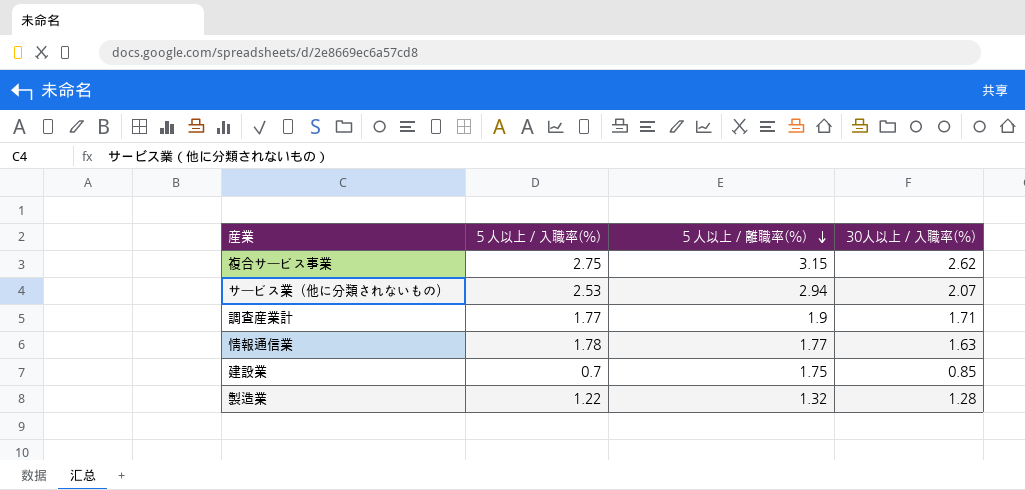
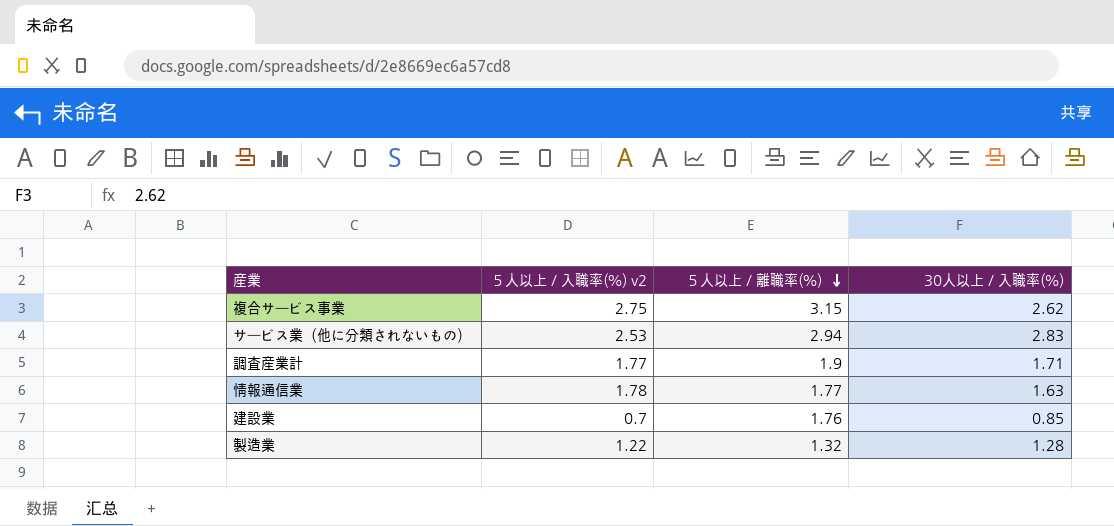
column name: ５人以上／入職率(％) -> ５人以上／入職率(％) v2
サービス業（他に分類されないもの） | 30人以上／入職率(％): 2.07 -> 2.83
建設業 | ５人以上／離職率(％): 1.75 -> 1.76

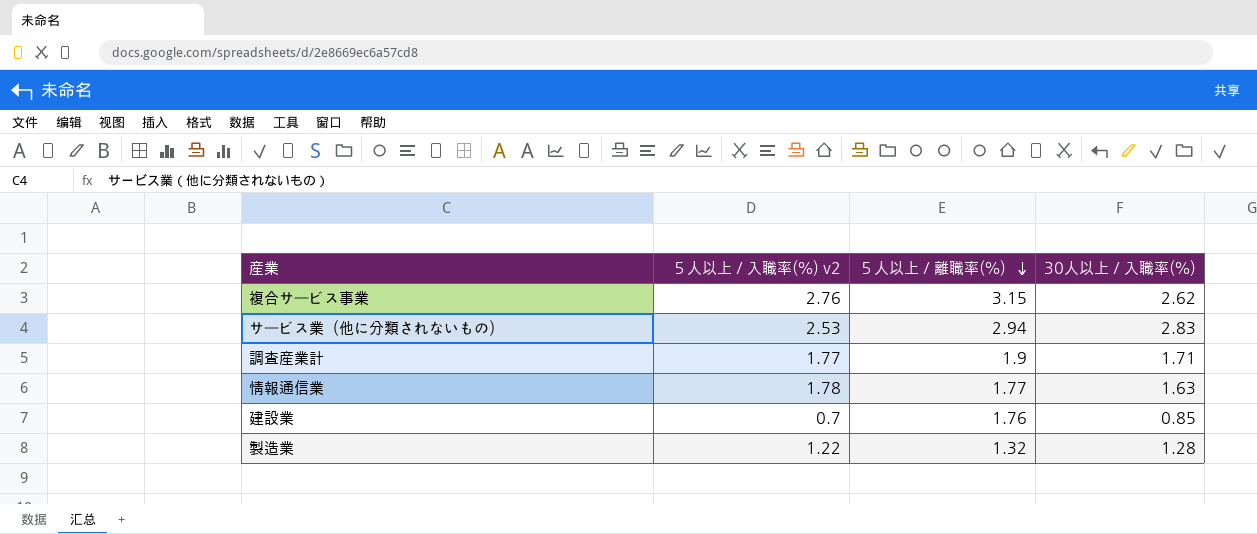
複合サービス事業 | ５人以上／入職率(％) v2: 2.75 -> 2.76

